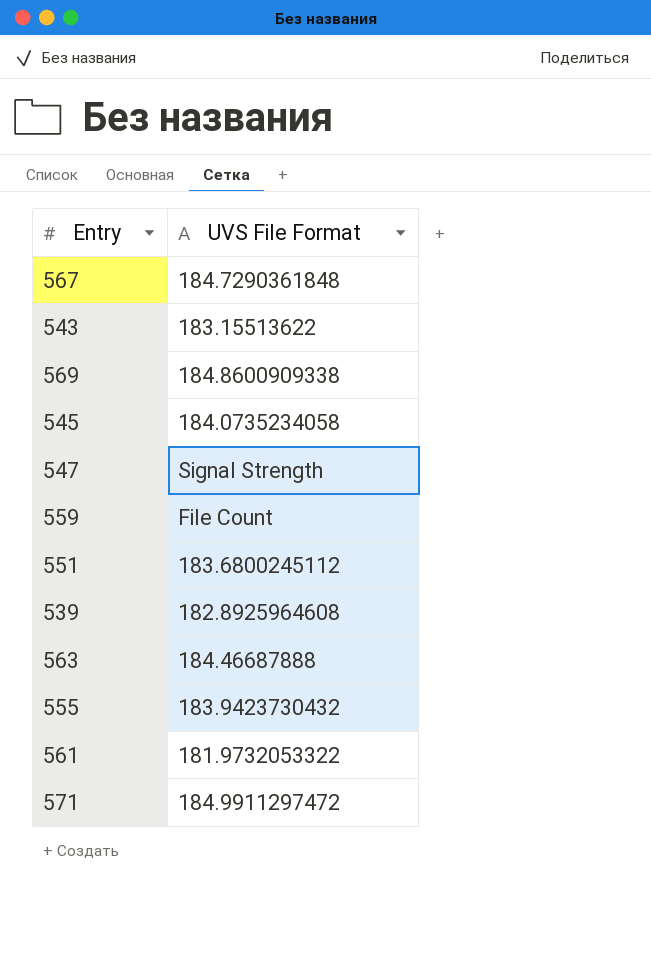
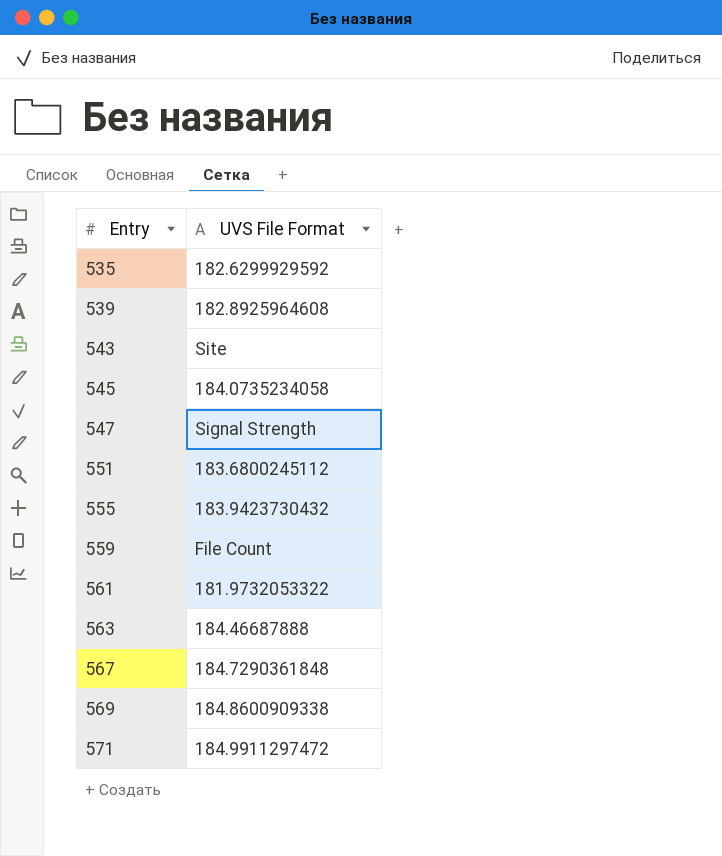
row order: none -> Entry ascending
row 535: none -> 182.6299929592
543 | UVS File Format: 183.15513622 -> Site

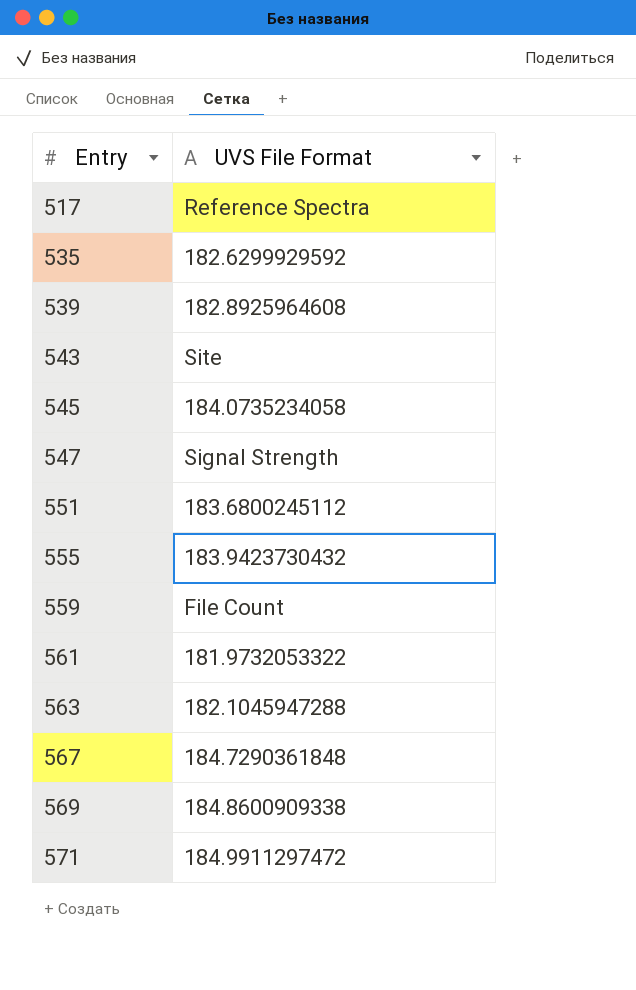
row 517: none -> Reference Spectra
563 | UVS File Format: 184.46687888 -> 182.1045947288

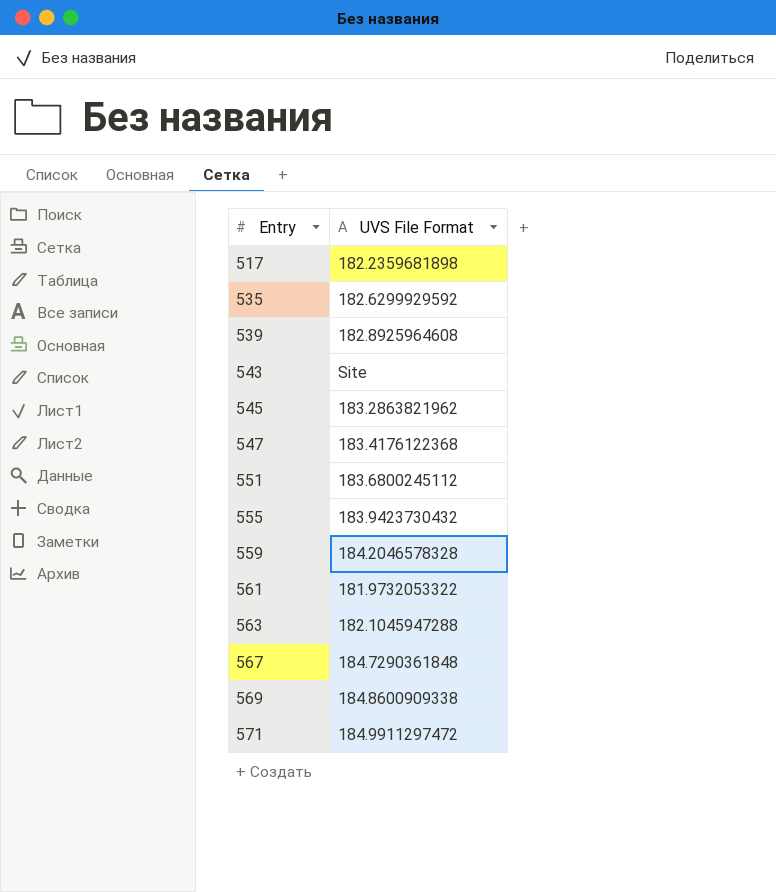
517 | UVS File Format: Reference Spectra -> 182.2359681898
545 | UVS File Format: 184.0735234058 -> 183.2863821962
547 | UVS File Format: Signal Strength -> 183.4176122368
559 | UVS File Format: File Count -> 184.2046578328

